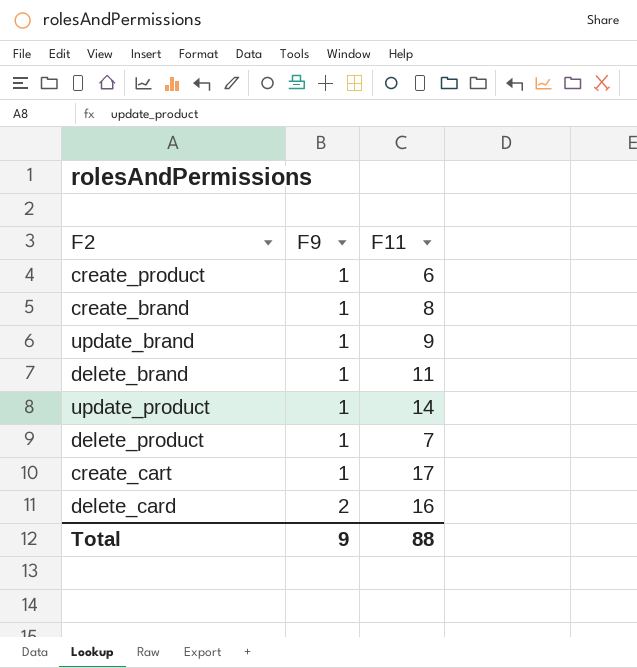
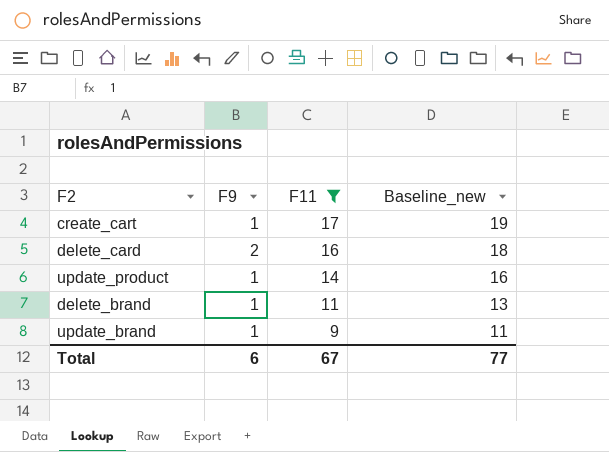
filter: none -> F11 >= 9
row order: F9 ascending -> F11 descending
column Baseline_new | formula: none -> [F11] + 2
Total | F9: 9 -> 6
Total | F11: 88 -> 67

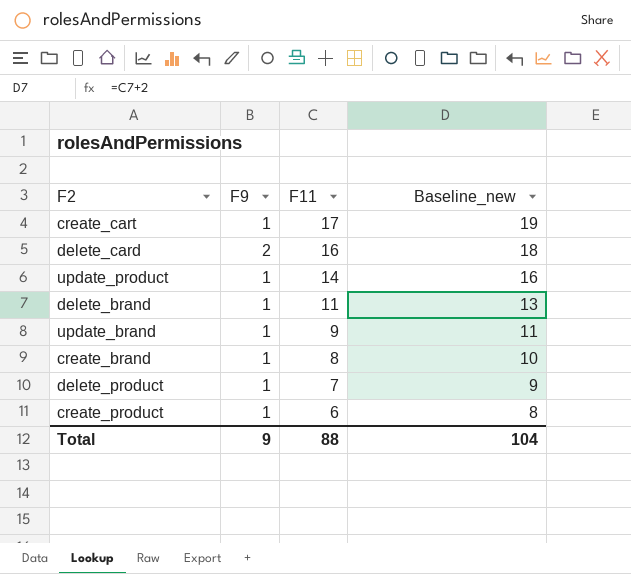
filter: F11 >= 9 -> none
Total | F9: 6 -> 9
Total | F11: 67 -> 88
Total | Baseline_new: 77 -> 104

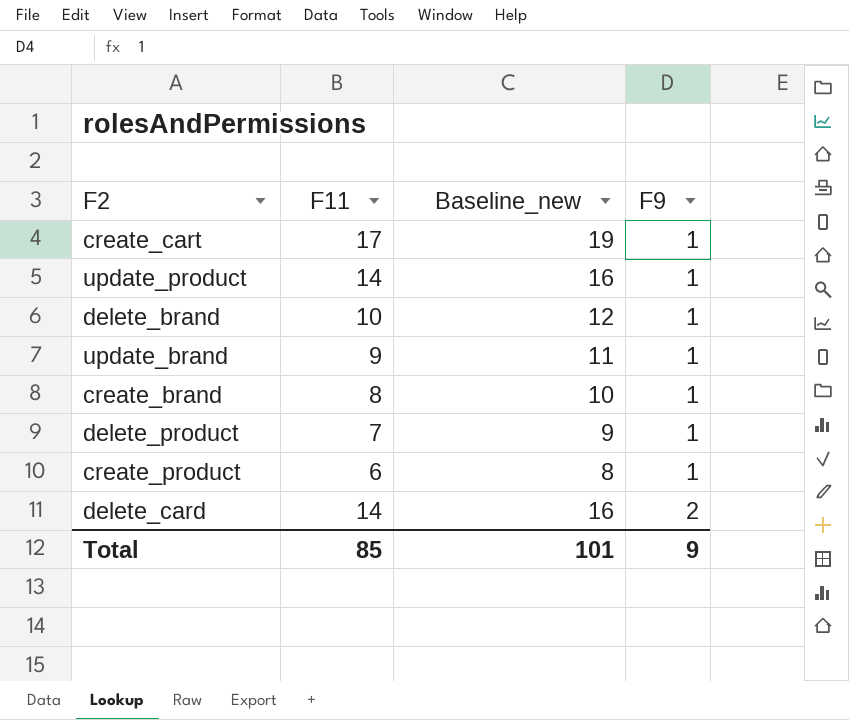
row order: F11 descending -> F9 ascending
column F9 | position: 2 -> 4
delete_brand | F11: 11 -> 10
delete_brand | Baseline_new: 13 -> 12
delete_card | F11: 16 -> 14
delete_card | Baseline_new: 18 -> 16
Total | F11: 88 -> 85
Total | Baseline_new: 104 -> 101

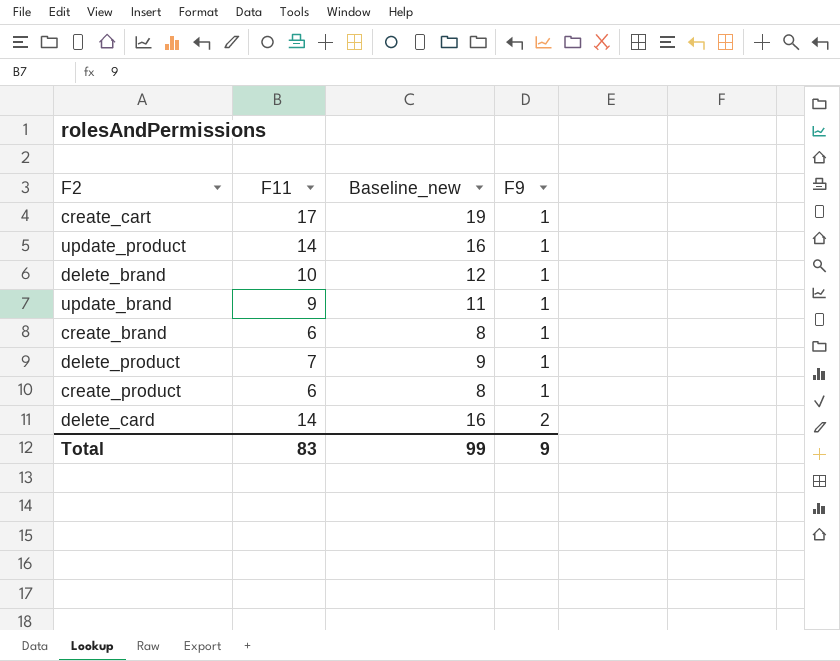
create_brand | F11: 8 -> 6
create_brand | Baseline_new: 10 -> 8
Total | F11: 85 -> 83
Total | Baseline_new: 101 -> 99

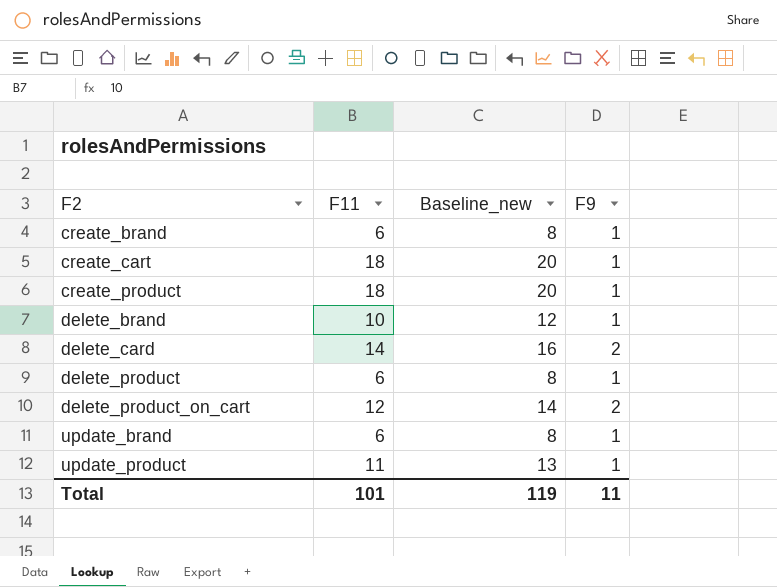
row order: F9 ascending -> F2 ascending
create_cart | F11: 17 -> 18
create_cart | Baseline_new: 19 -> 20
create_product | F11: 6 -> 18
create_product | Baseline_new: 8 -> 20
delete_product | F11: 7 -> 6
delete_product | Baseline_new: 9 -> 8
row delete_product_on_cart: none -> 12 | 14 | 2
update_brand | F11: 9 -> 6
update_brand | Baseline_new: 11 -> 8
update_product | F11: 14 -> 11
update_product | Baseline_new: 16 -> 13
Total | F11: 83 -> 101
Total | Baseline_new: 99 -> 119
Total | F9: 9 -> 11

